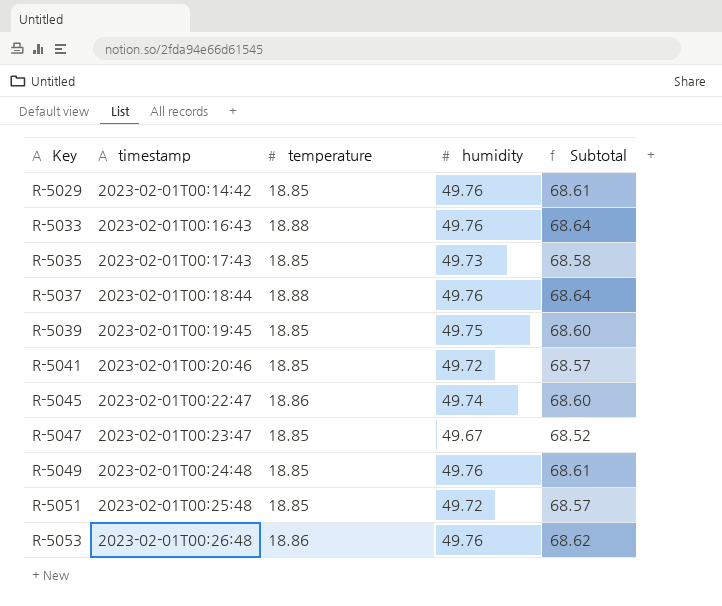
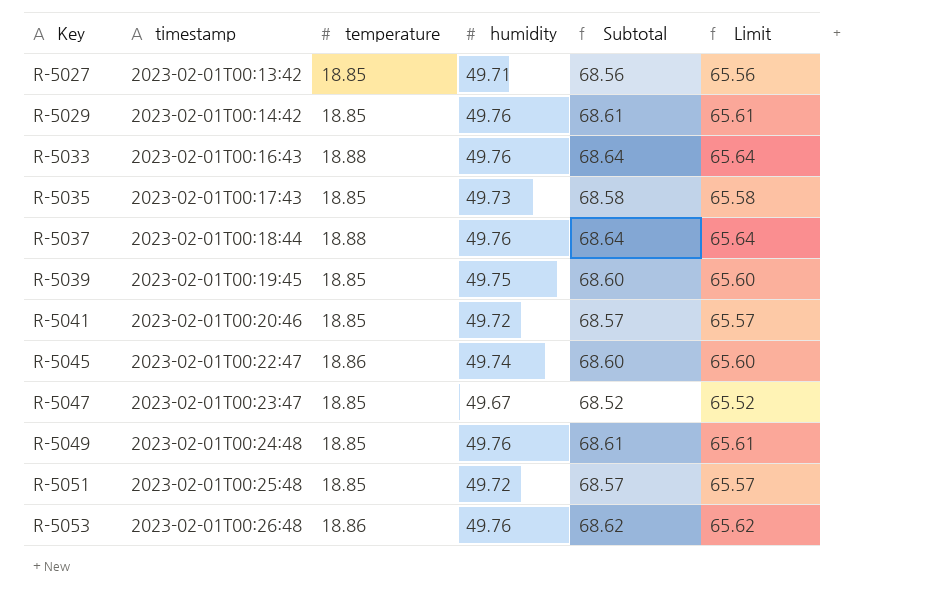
column Limit | formula: none -> [Subtotal] - 3
row R-5027: none -> 2023-02-01T00:13:42 | 18.85 | 49.71 | 68.56 | 65.56

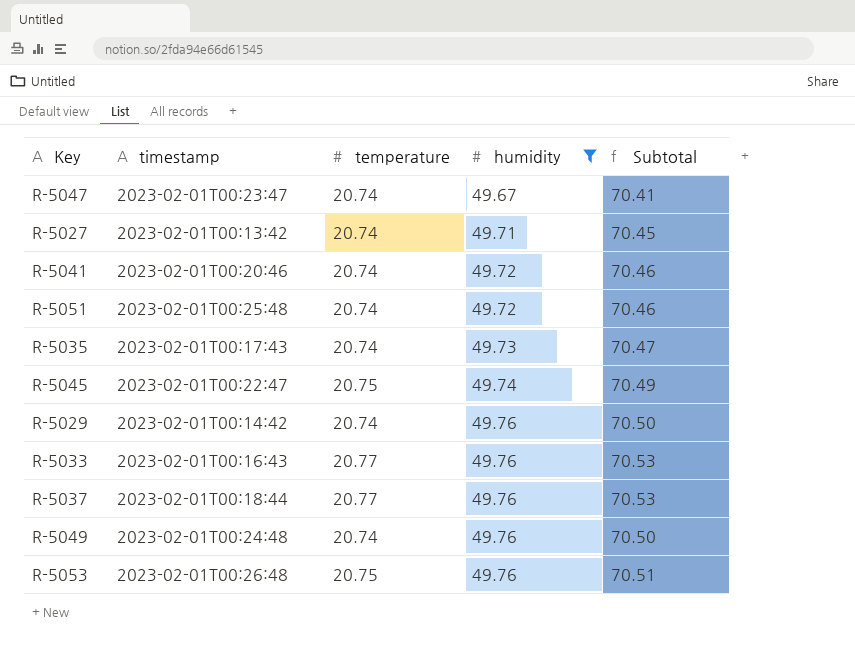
filter: none -> humidity != 49.75
row order: Key ascending -> humidity ascending
column Limit | formula: [Subtotal] - 3 -> none
R-5047 | temperature: 18.85 -> 20.74
R-5047 | Subtotal: 68.52 -> 70.41
R-5027 | temperature: 18.85 -> 20.74
R-5027 | Subtotal: 68.56 -> 70.45
R-5041 | temperature: 18.85 -> 20.74
R-5041 | Subtotal: 68.57 -> 70.46
R-5051 | temperature: 18.85 -> 20.74
R-5051 | Subtotal: 68.57 -> 70.46
R-5035 | temperature: 18.85 -> 20.74
R-5035 | Subtotal: 68.58 -> 70.47
R-5045 | temperature: 18.86 -> 20.75
R-5045 | Subtotal: 68.60 -> 70.49
R-5029 | temperature: 18.85 -> 20.74
R-5029 | Subtotal: 68.61 -> 70.50
R-5033 | temperature: 18.88 -> 20.77
R-5033 | Subtotal: 68.64 -> 70.53
R-5037 | temperature: 18.88 -> 20.77
R-5037 | Subtotal: 68.64 -> 70.53
R-5049 | temperature: 18.85 -> 20.74
R-5049 | Subtotal: 68.61 -> 70.50
R-5053 | temperature: 18.86 -> 20.75
R-5053 | Subtotal: 68.62 -> 70.51

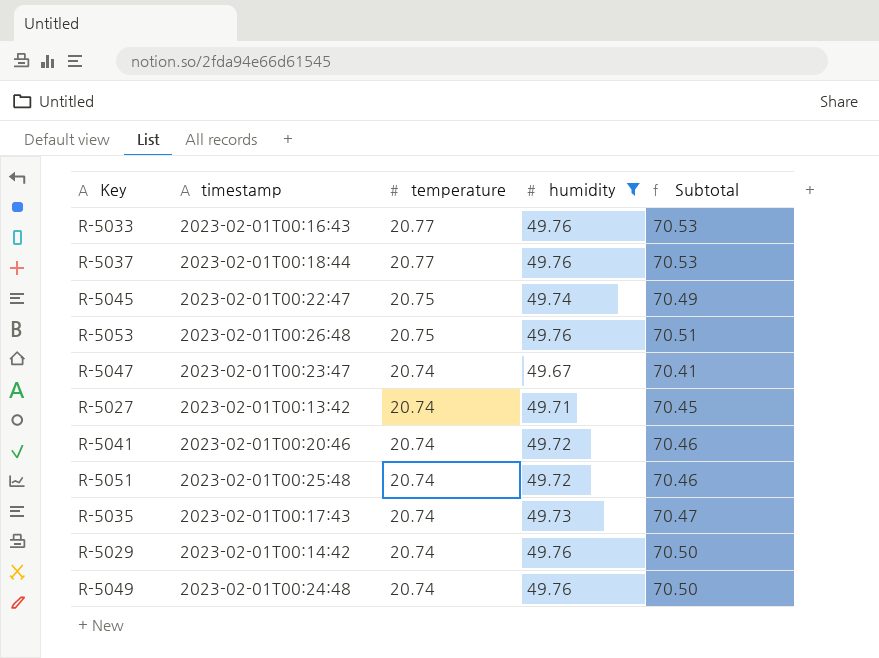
row order: humidity ascending -> temperature descending

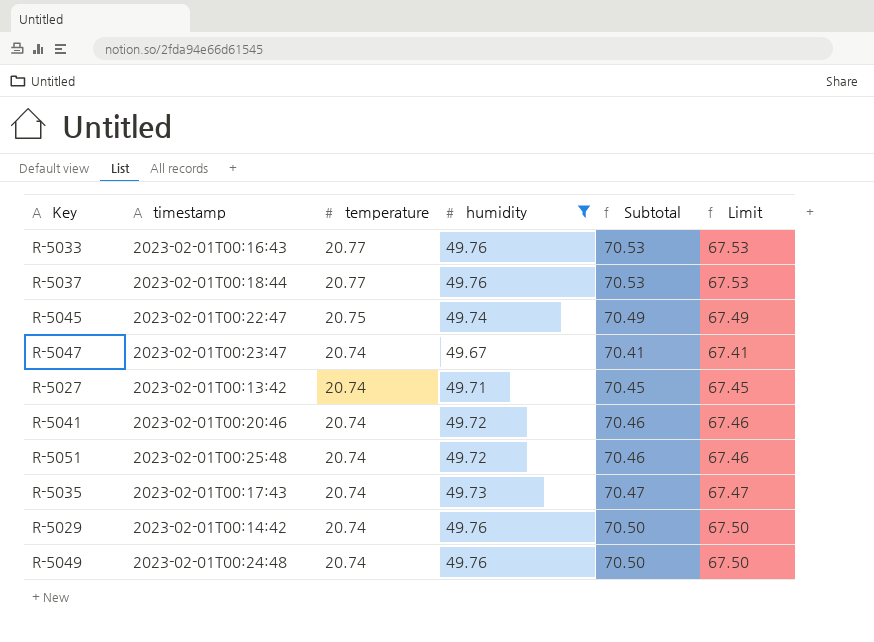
column Limit | formula: none -> [Subtotal] - 3
row R-5053: 2023-02-01T00:26:48 | 20.75 | 49.76 | 70.51 -> none

